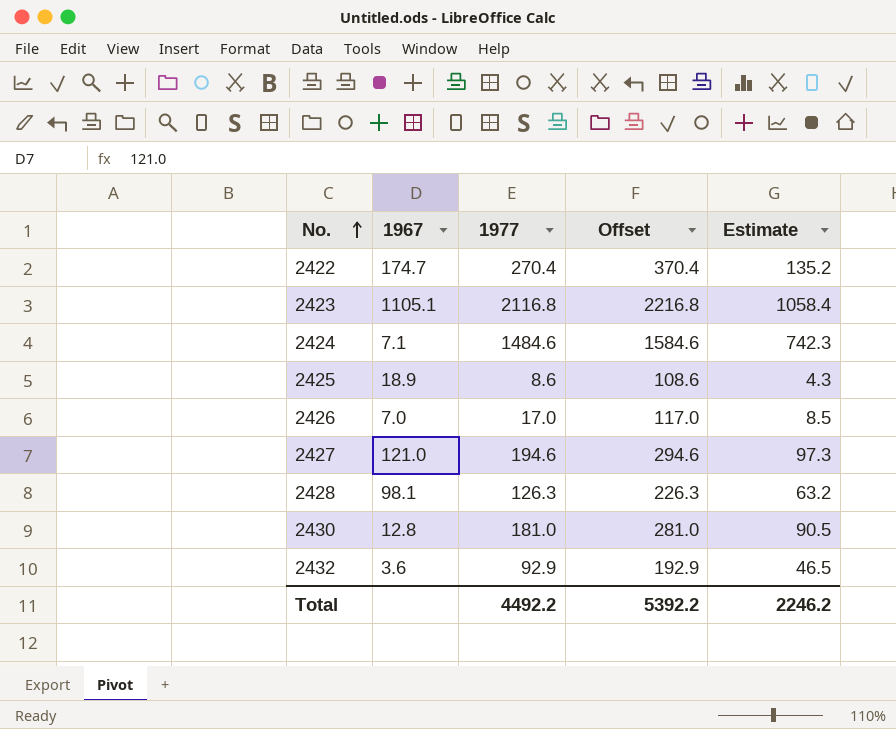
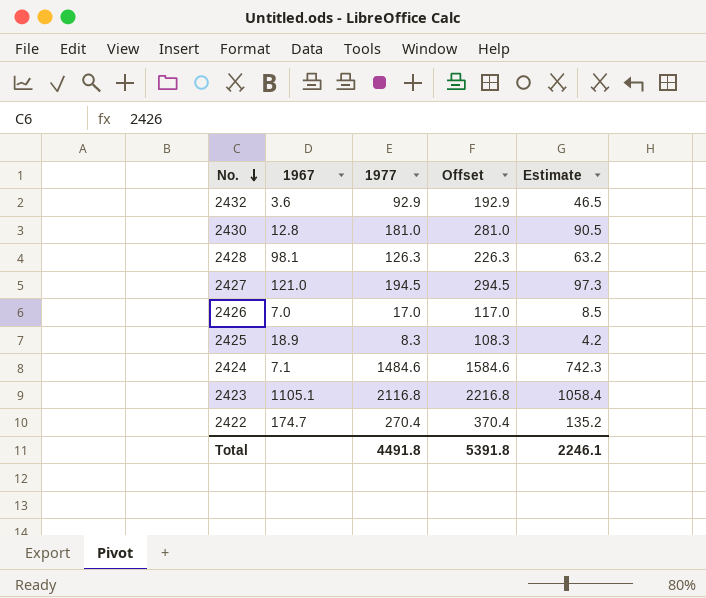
row order: No. ascending -> No. descending
2427 | 1977: 194.6 -> 194.5
2427 | Offset: 294.6 -> 294.5
2425 | 1977: 8.6 -> 8.3
2425 | Offset: 108.6 -> 108.3
2425 | Estimate: 4.3 -> 4.2
Total | 1977: 4492.2 -> 4491.8
Total | Offset: 5392.2 -> 5391.8
Total | Estimate: 2246.2 -> 2246.1

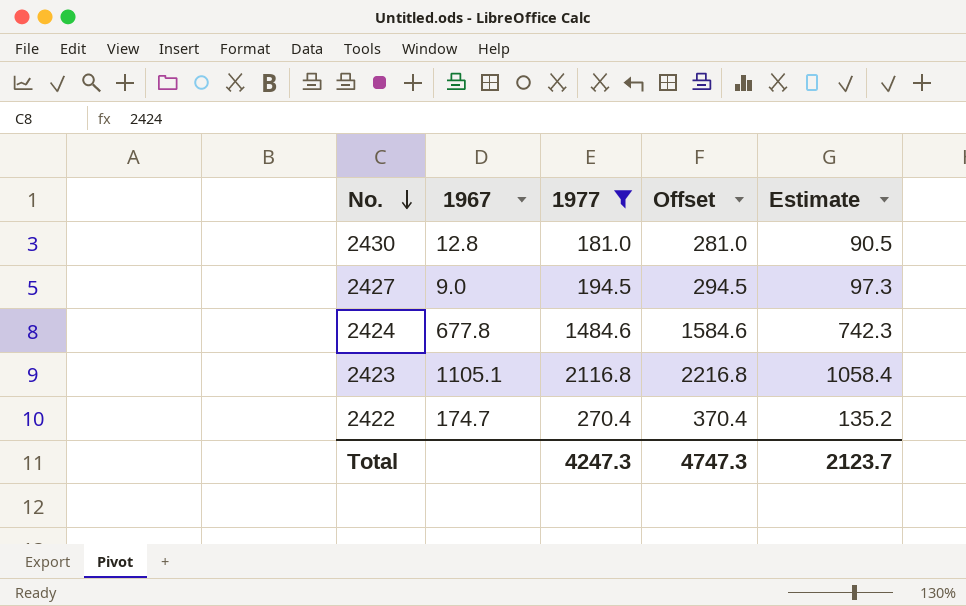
filter: none -> 1977 >= 181.0
2427 | 1967: 121.0 -> 9.0
2424 | 1967: 7.1 -> 677.8
Total | 1977: 4491.8 -> 4247.3
Total | Offset: 5391.8 -> 4747.3
Total | Estimate: 2246.1 -> 2123.7

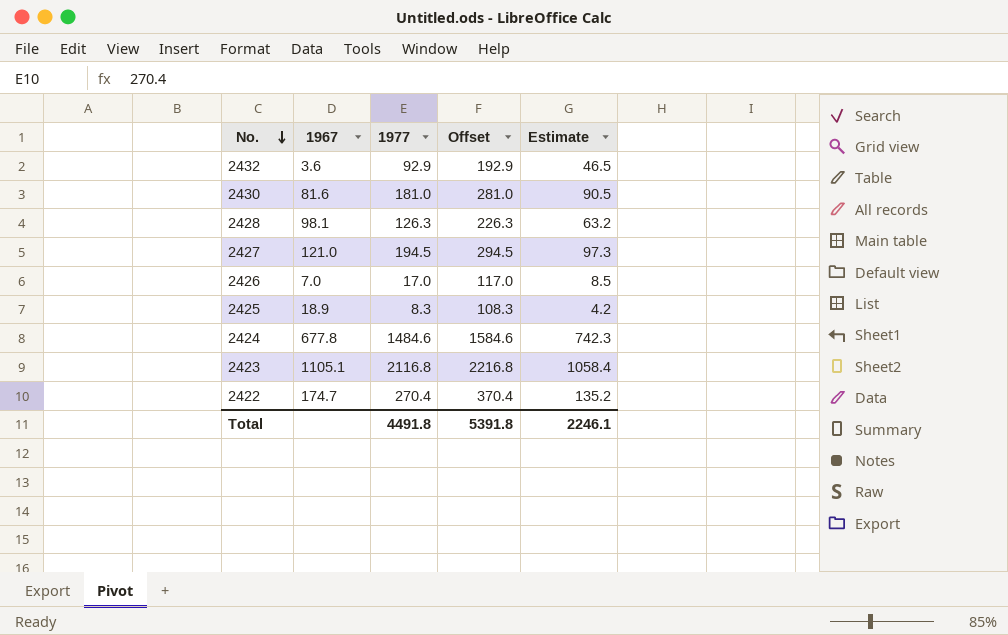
filter: 1977 >= 181.0 -> none
2430 | 1967: 12.8 -> 81.6
2427 | 1967: 9.0 -> 121.0
Total | 1977: 4247.3 -> 4491.8
Total | Offset: 4747.3 -> 5391.8
Total | Estimate: 2123.7 -> 2246.1

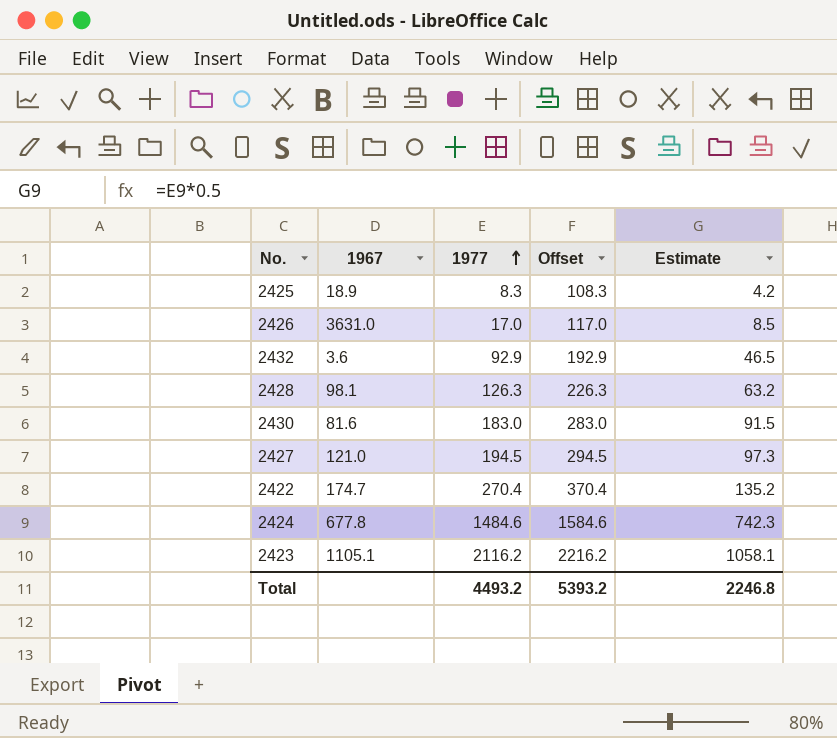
row order: No. descending -> 1977 ascending
2426 | 1967: 7.0 -> 3631.0
2430 | 1977: 181.0 -> 183.0
2430 | Offset: 281.0 -> 283.0
2430 | Estimate: 90.5 -> 91.5
2423 | 1977: 2116.8 -> 2116.2
2423 | Offset: 2216.8 -> 2216.2
2423 | Estimate: 1058.4 -> 1058.1
Total | 1977: 4491.8 -> 4493.2
Total | Offset: 5391.8 -> 5393.2
Total | Estimate: 2246.1 -> 2246.8

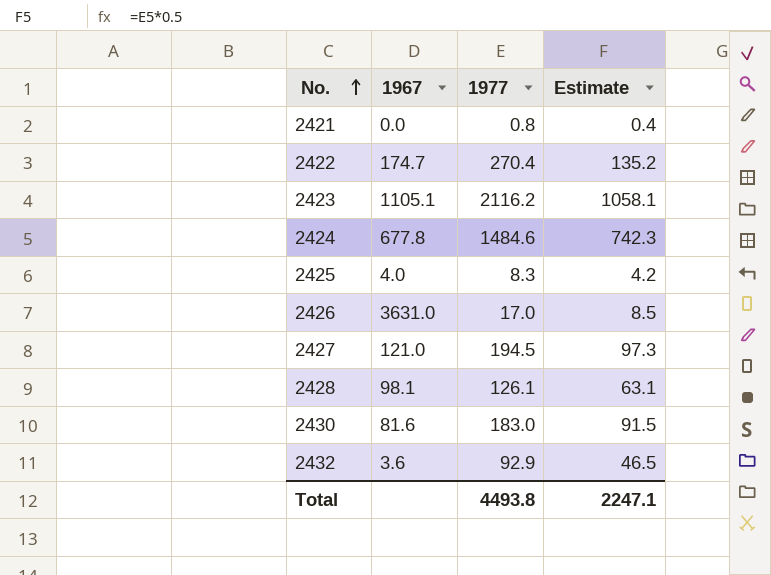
row order: 1977 ascending -> No. ascending
column Offset | formula: [1977] + 100 -> none
row 2421: none -> 0.0 | 0.8 | 0.4
2425 | 1967: 18.9 -> 4.0
2428 | 1977: 126.3 -> 126.1
2428 | Estimate: 63.2 -> 63.1
Total | 1977: 4493.2 -> 4493.8
Total | Estimate: 2246.8 -> 2247.1

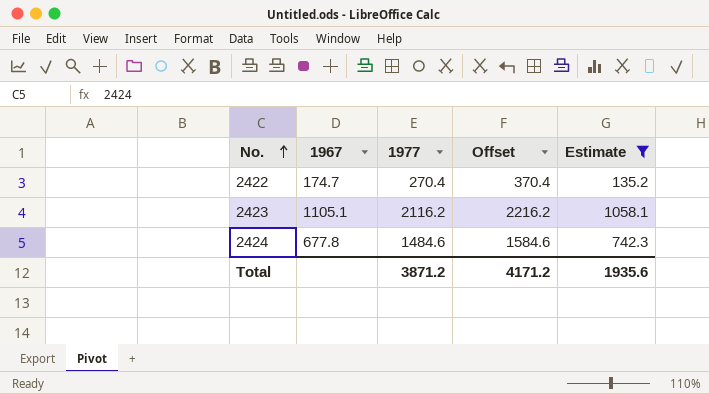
filter: none -> Estimate >= 135.2
column Offset | formula: none -> [1977] + 100
Total | 1977: 4493.8 -> 3871.2
Total | Estimate: 2247.1 -> 1935.6

